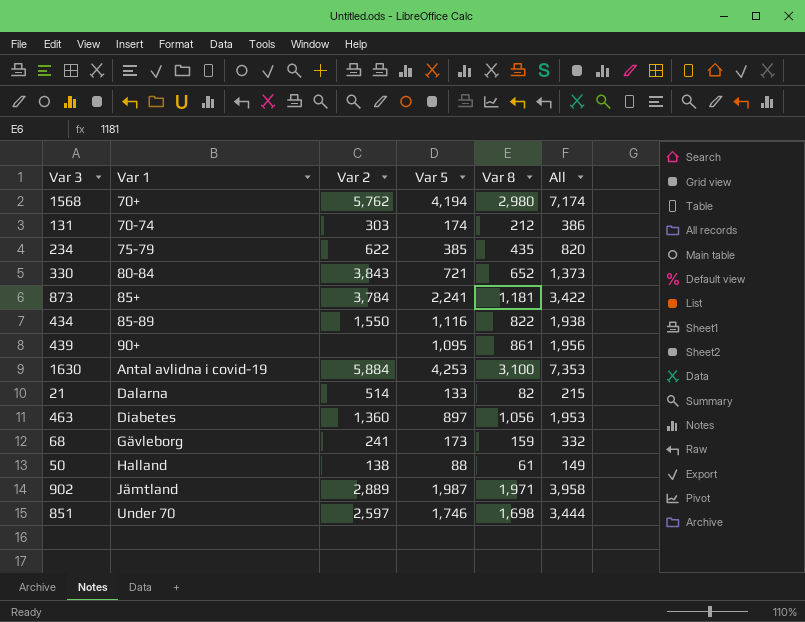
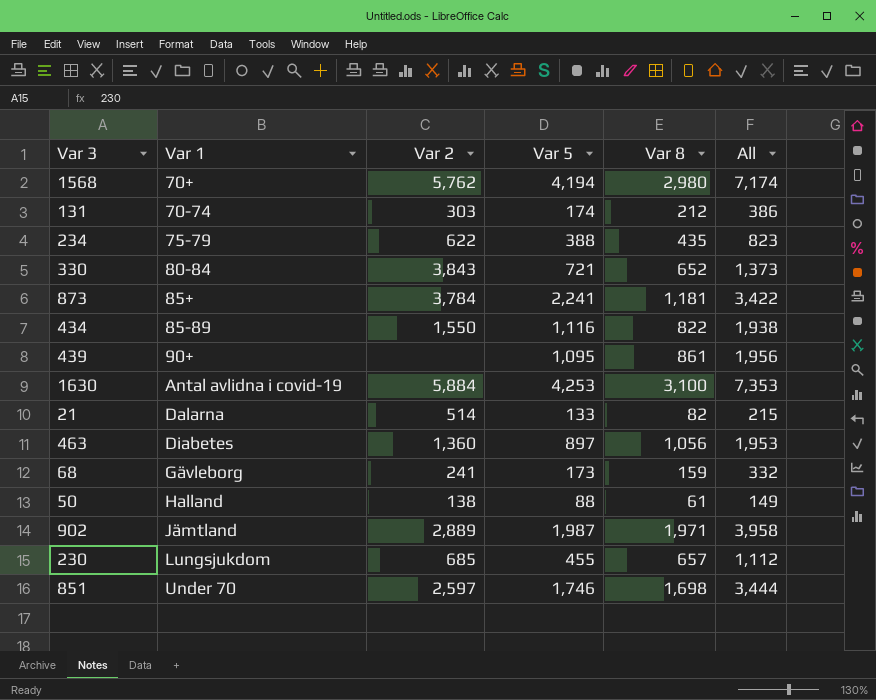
234 | Var 5: 385 -> 388
234 | All: 820 -> 823
row 230: none -> Lungsjukdom | 685 | 455 | 657 | 1,112

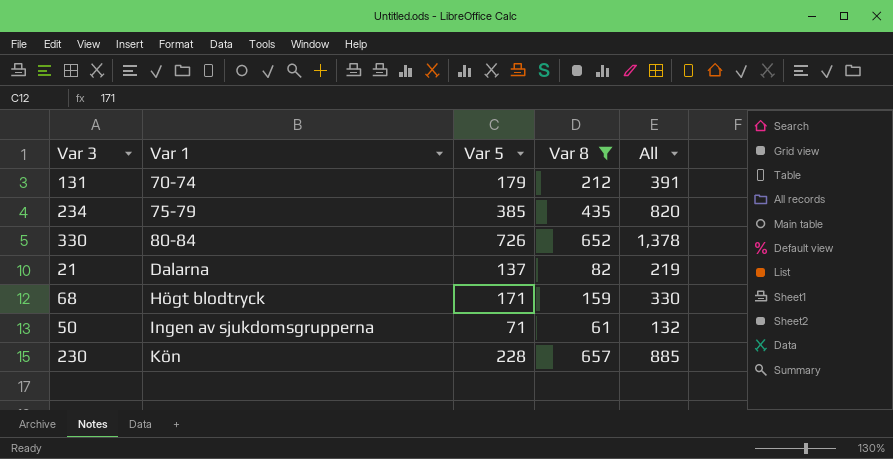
filter: none -> Var 8 <= 657
column Var 2 | position: 3 -> none
131 | Var 5: 174 -> 179
131 | All: 386 -> 391
234 | Var 5: 388 -> 385
234 | All: 823 -> 820
330 | Var 5: 721 -> 726
330 | All: 1,373 -> 1,378
21 | Var 5: 133 -> 137
21 | All: 215 -> 219
68 | Var 1: Gävleborg -> Högt blodtryck
68 | Var 5: 173 -> 171
68 | All: 332 -> 330
50 | Var 1: Halland -> Ingen av sjukdomsgrupperna
50 | Var 5: 88 -> 71
50 | All: 149 -> 132
230 | Var 1: Lungsjukdom -> Kön
230 | Var 5: 455 -> 228
230 | All: 1,112 -> 885

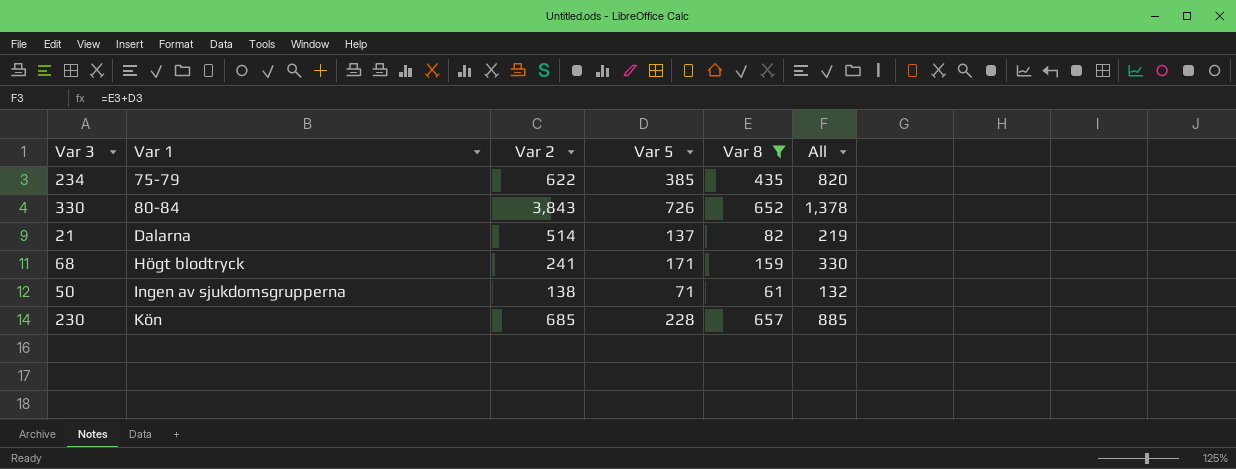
column Var 2 | position: none -> 3
row 131: 70-74 | 179 | 212 | 391 -> none

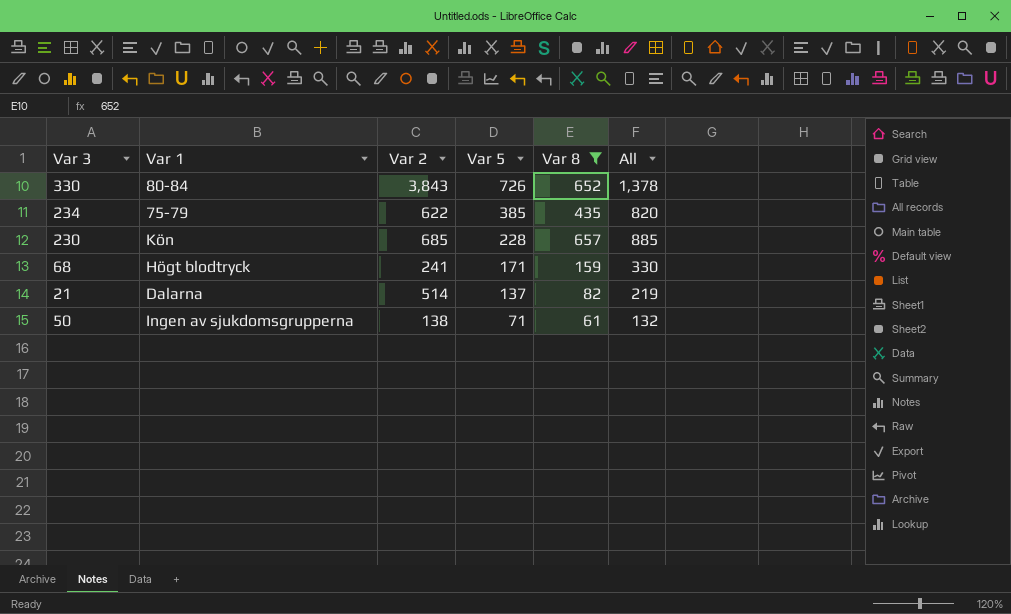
row order: Var 1 ascending -> Var 5 descending

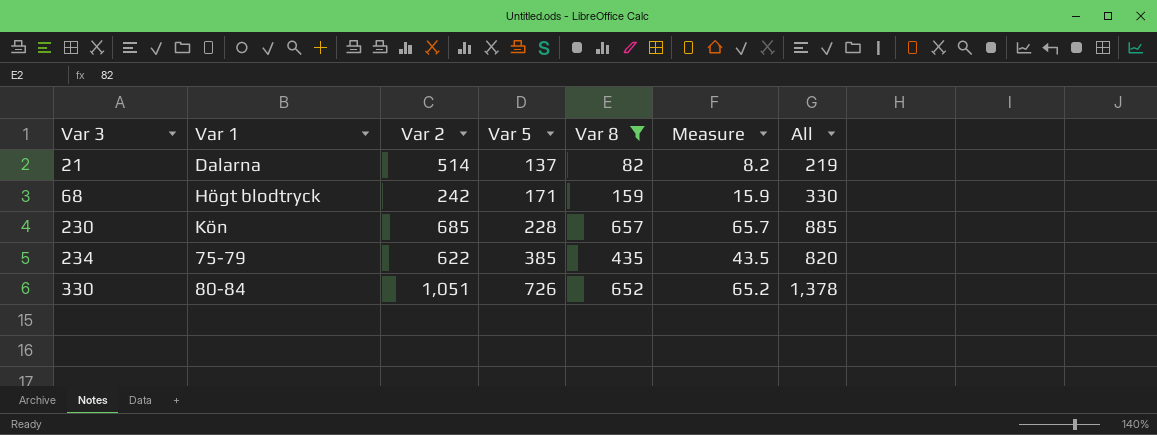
row order: Var 5 descending -> Var 3 ascending
column Measure | formula: none -> [Var 8] * 0.1
row 50: Ingen av sjukdomsgrupperna | 138 | 71 | 61 | 132 -> none
68 | Var 2: 241 -> 242
330 | Var 2: 3,843 -> 1,051

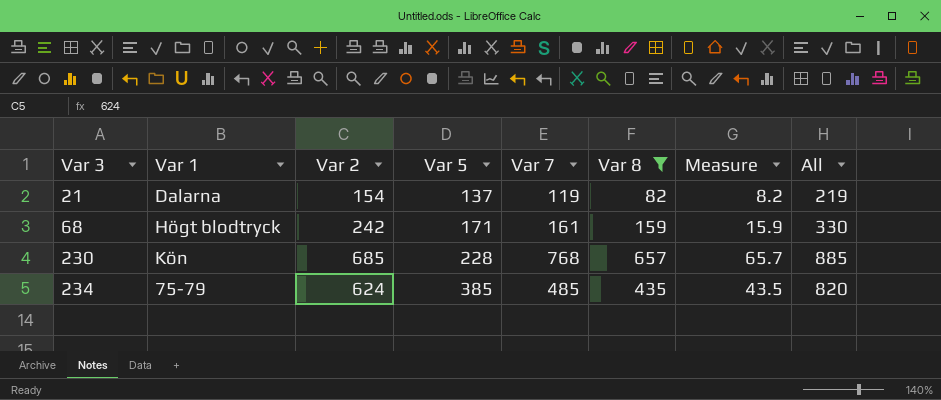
column Var 7 | position: none -> 5
row 330: 80-84 | 1,051 | 726 | 652 | 65.2 | 1,378 -> none
21 | Var 2: 514 -> 154
234 | Var 2: 622 -> 624

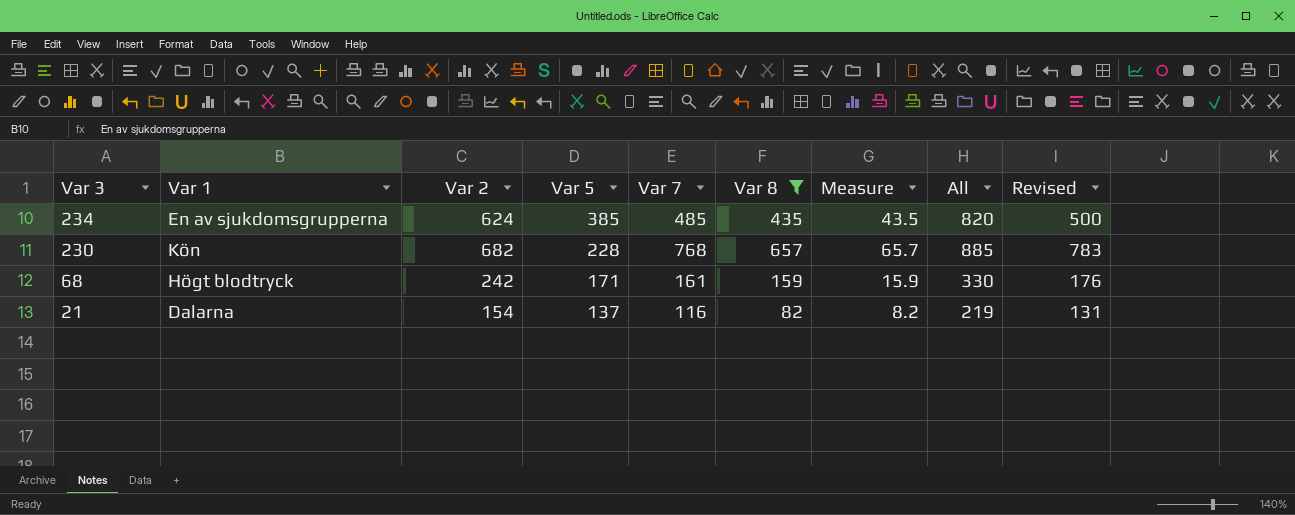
row order: Var 3 ascending -> Var 3 descending
column Revised | formula: none -> [Var 7] + 15
234 | Var 1: 75-79 -> En av sjukdomsgrupperna
230 | Var 2: 685 -> 682
21 | Var 7: 119 -> 116

